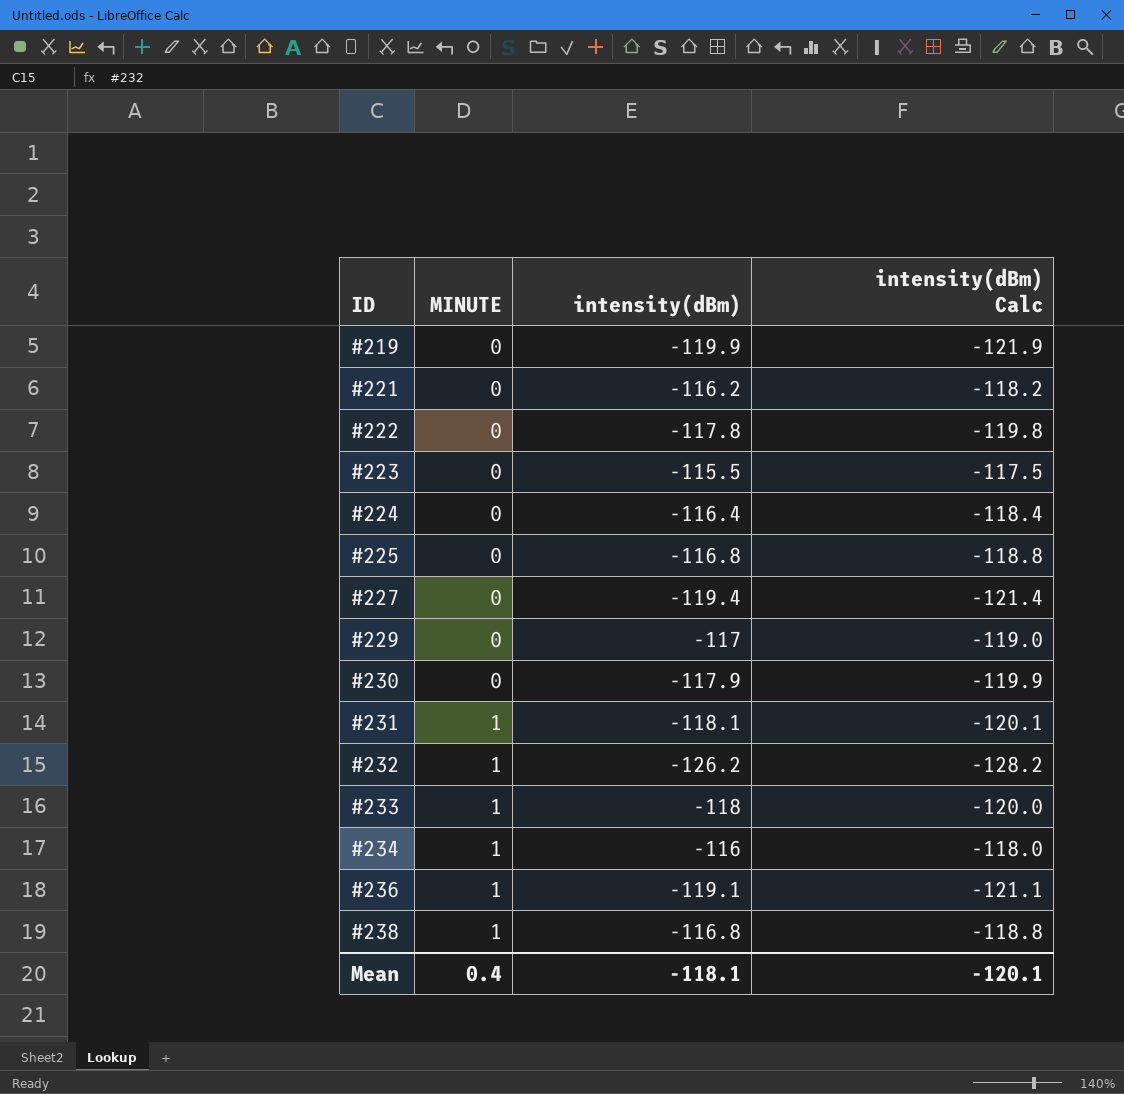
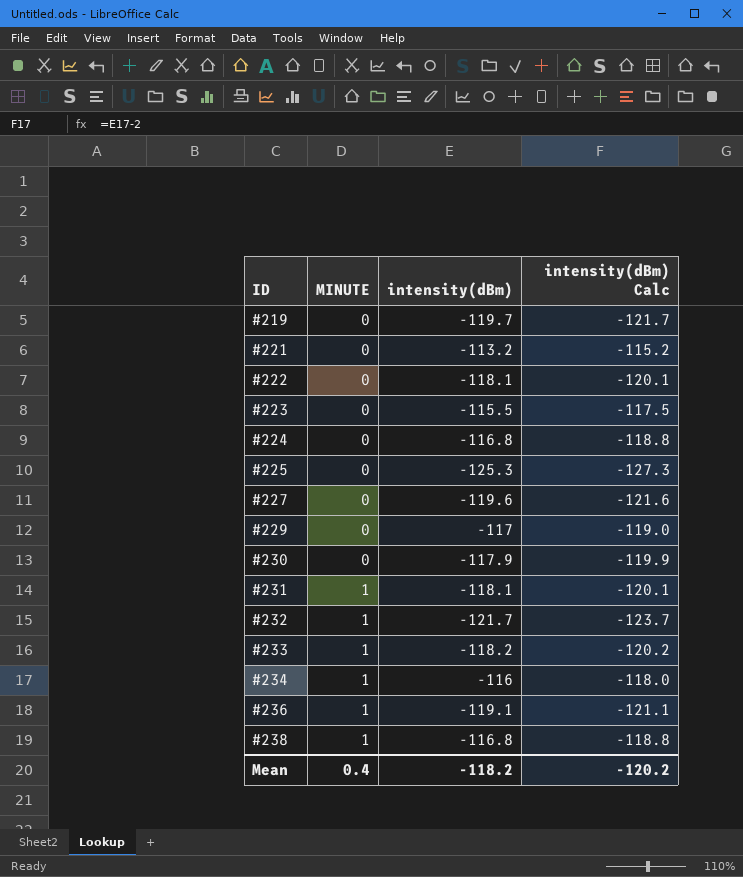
#219 | intensity(dBm): -119.9 -> -119.7
#219 | intensity(dBm) Calc: -121.9 -> -121.7
#221 | intensity(dBm): -116.2 -> -113.2
#221 | intensity(dBm) Calc: -118.2 -> -115.2
#222 | intensity(dBm): -117.8 -> -118.1
#222 | intensity(dBm) Calc: -119.8 -> -120.1
#224 | intensity(dBm): -116.4 -> -116.8
#224 | intensity(dBm) Calc: -118.4 -> -118.8
#225 | intensity(dBm): -116.8 -> -125.3
#225 | intensity(dBm) Calc: -118.8 -> -127.3
#227 | intensity(dBm): -119.4 -> -119.6
#227 | intensity(dBm) Calc: -121.4 -> -121.6
#232 | intensity(dBm): -126.2 -> -121.7
#232 | intensity(dBm) Calc: -128.2 -> -123.7
#233 | intensity(dBm): -118 -> -118.2
#233 | intensity(dBm) Calc: -120.0 -> -120.2
Mean | intensity(dBm): -118.1 -> -118.2
Mean | intensity(dBm) Calc: -120.1 -> -120.2

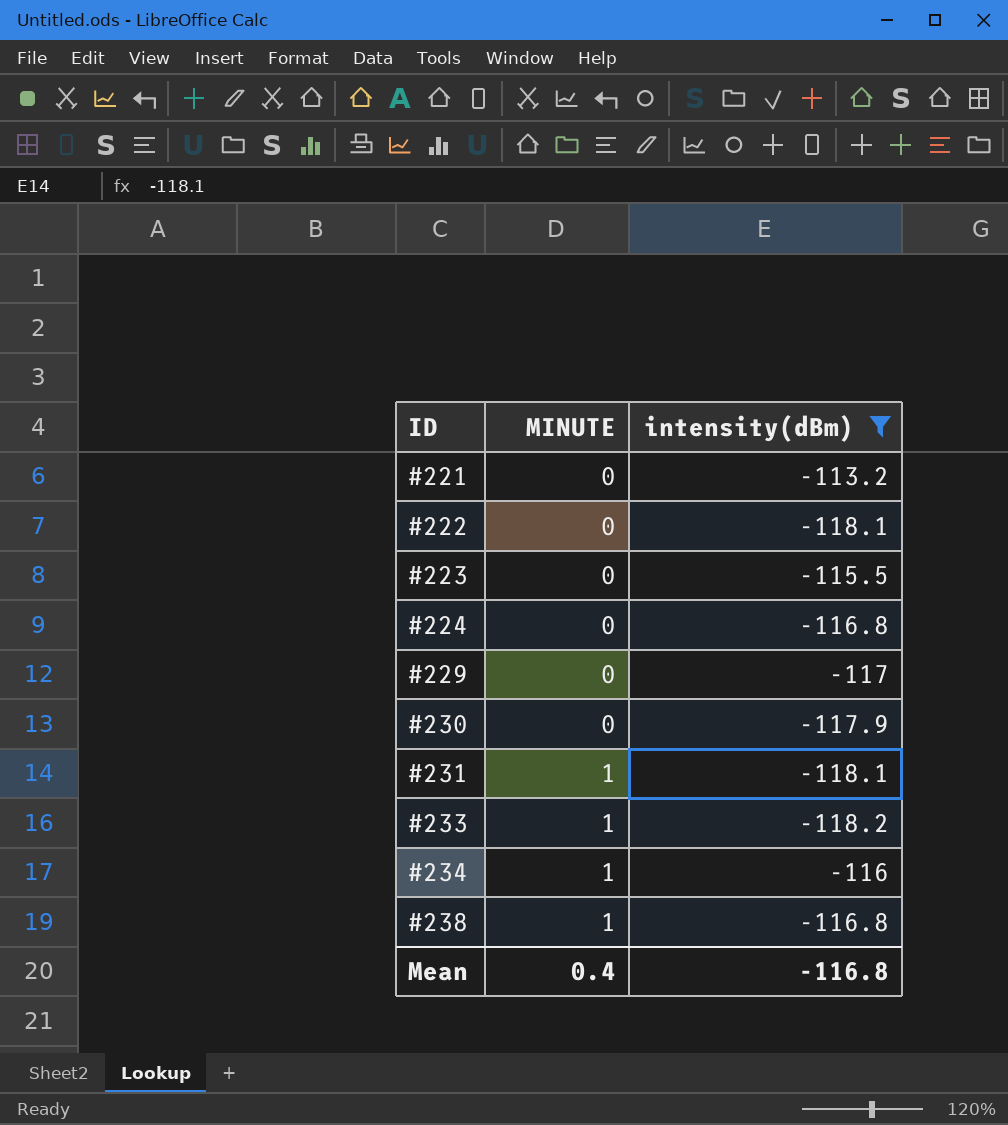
filter: none -> intensity(dBm) >= -118.2
column intensity(dBm) Calc | formula: [intensity(dBm)] - 2 -> none
Mean | intensity(dBm): -118.2 -> -116.8

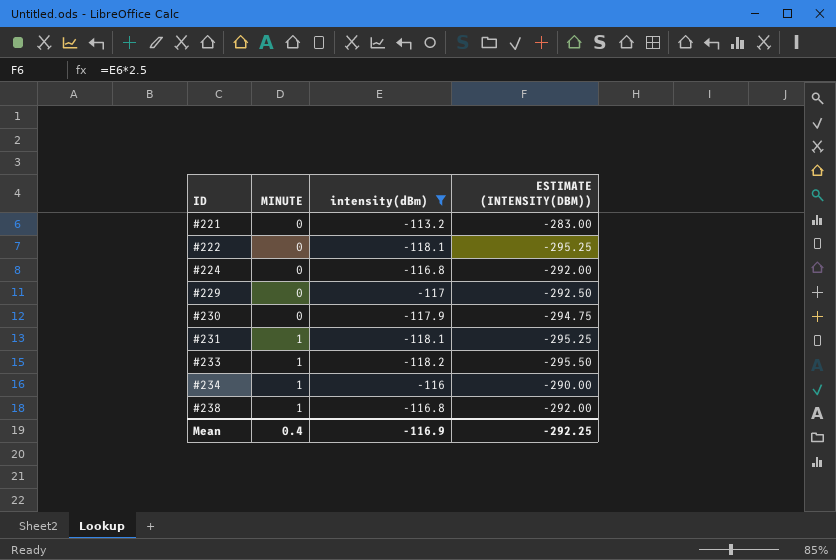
column ESTIMATE (INTENSITY(DBM)) | formula: none -> [intensity(dBm)] * 2.5
row #223: 0 | -115.5 -> none
Mean | intensity(dBm): -116.8 -> -116.9

